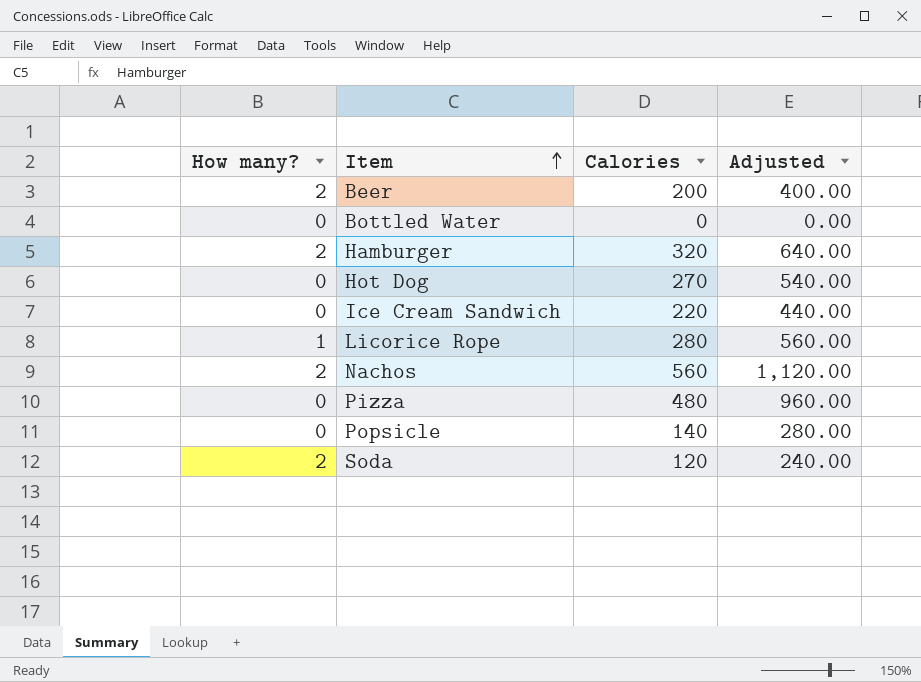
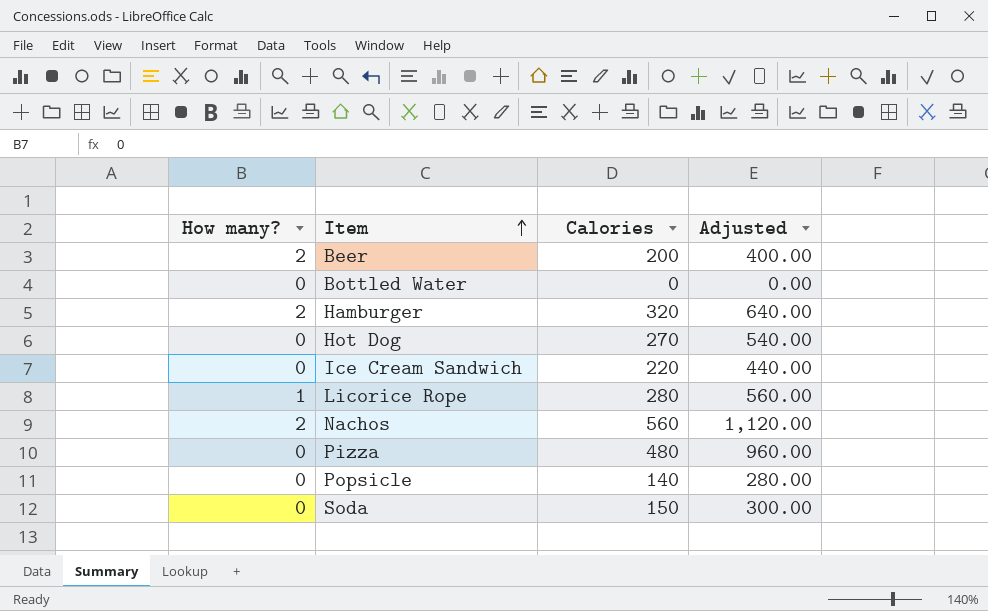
Soda | How many?: 2 -> 0
Soda | Calories: 120 -> 150
Soda | Adjusted: 240.00 -> 300.00

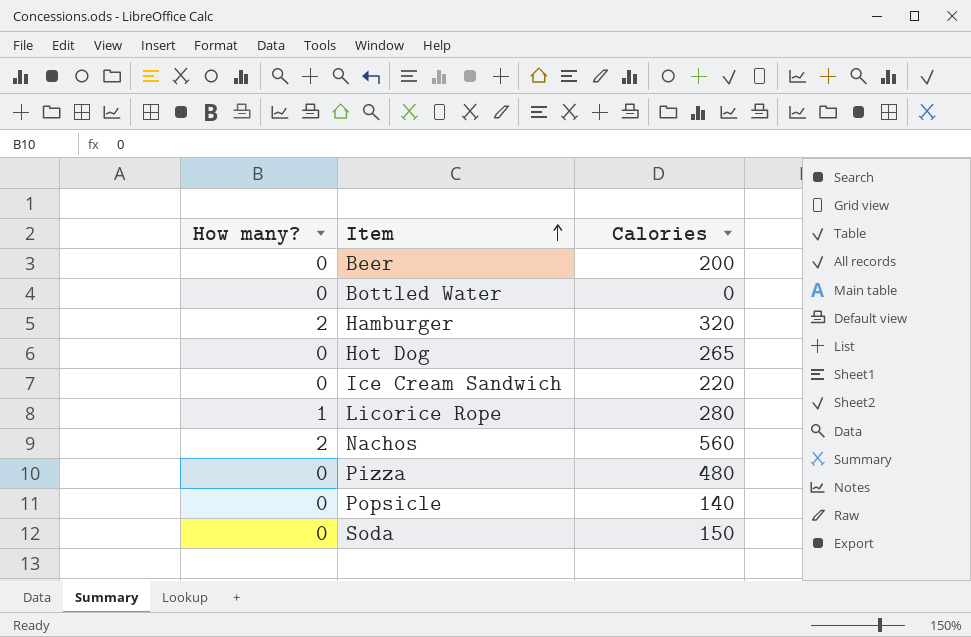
column Adjusted | formula: [Calories] * 2 -> none
Beer | How many?: 2 -> 0
Hot Dog | Calories: 270 -> 265

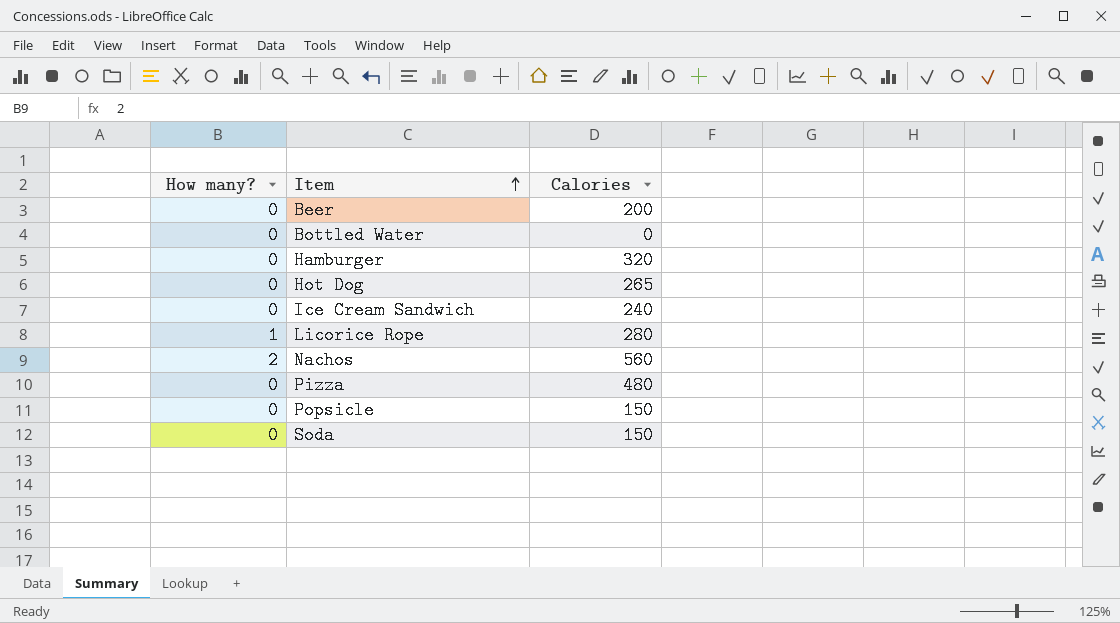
Hamburger | How many?: 2 -> 0
Ice Cream Sandwich | Calories: 220 -> 240
Popsicle | Calories: 140 -> 150

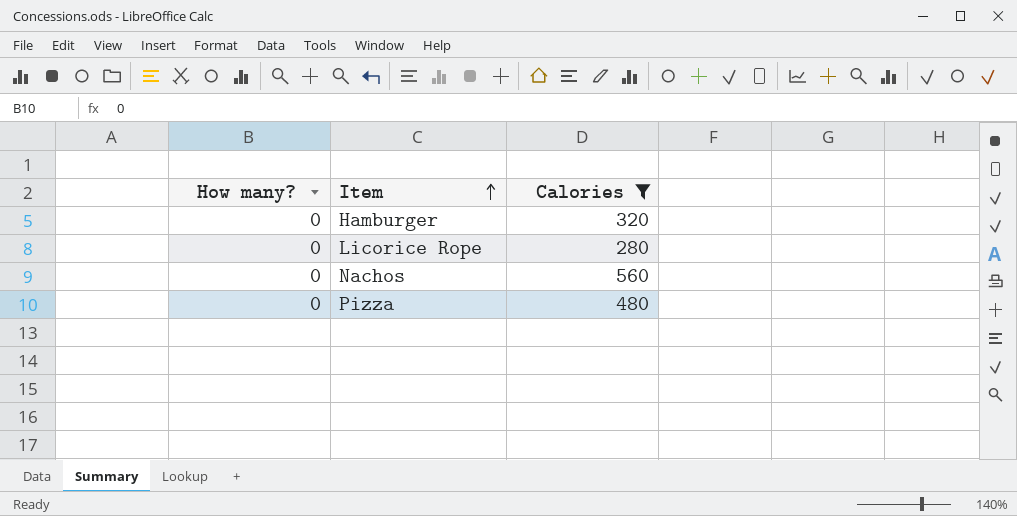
filter: none -> Calories >= 280
Licorice Rope | How many?: 1 -> 0
Nachos | How many?: 2 -> 0

